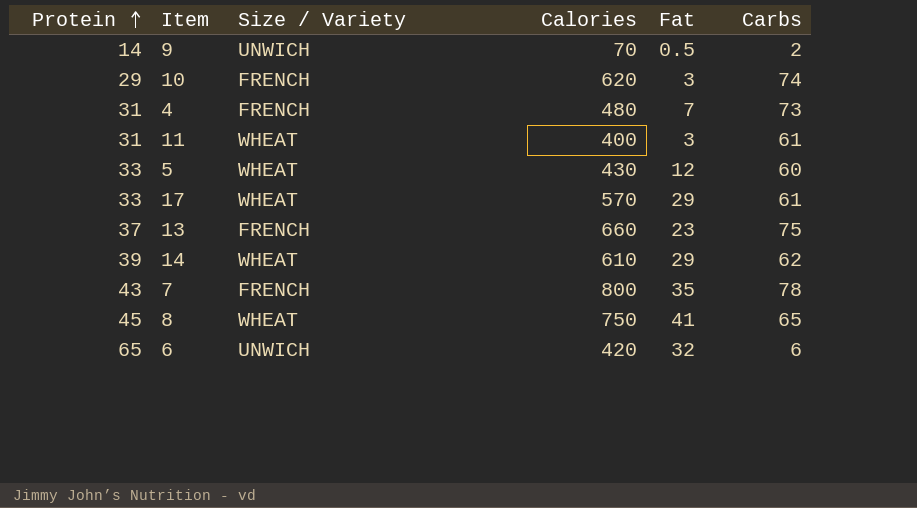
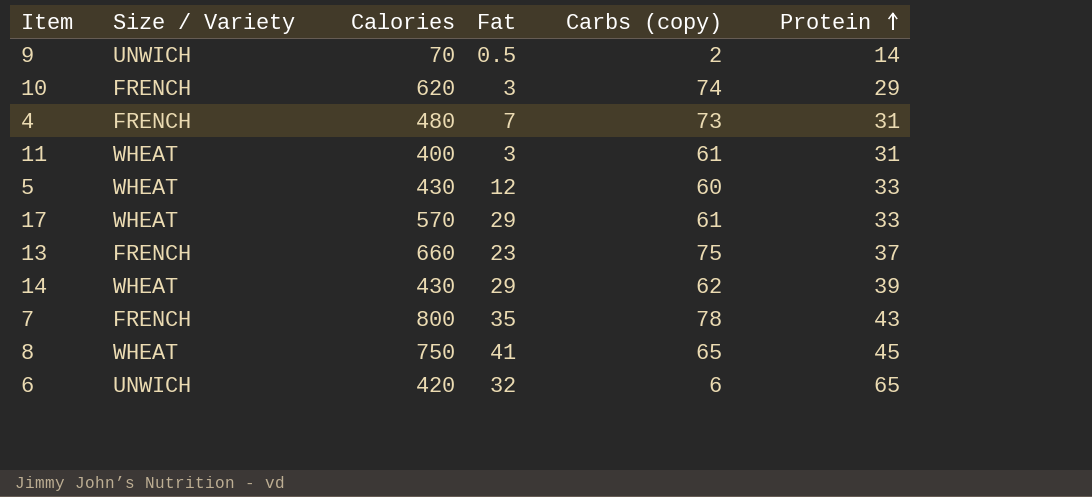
column name: Carbs -> Carbs (copy)
column Protein | position: 1 -> 6
14 | Calories: 610 -> 430

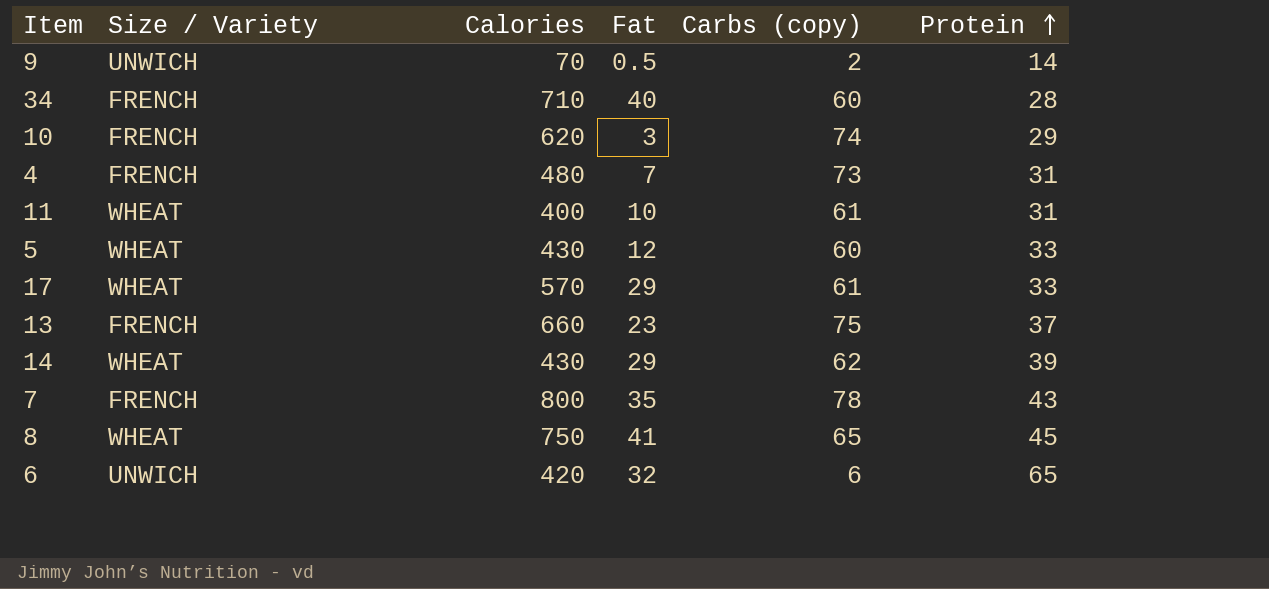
row 34: none -> FRENCH | 710 | 40 | 60 | 28
11 | Fat: 3 -> 10

